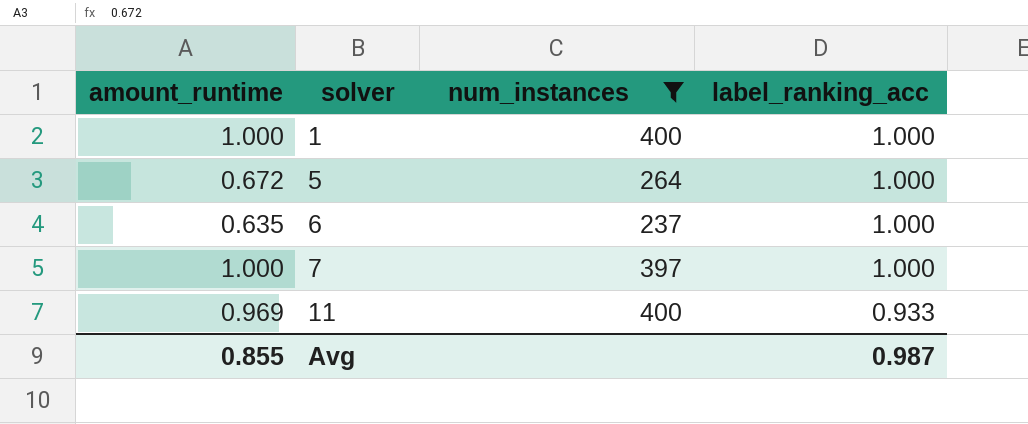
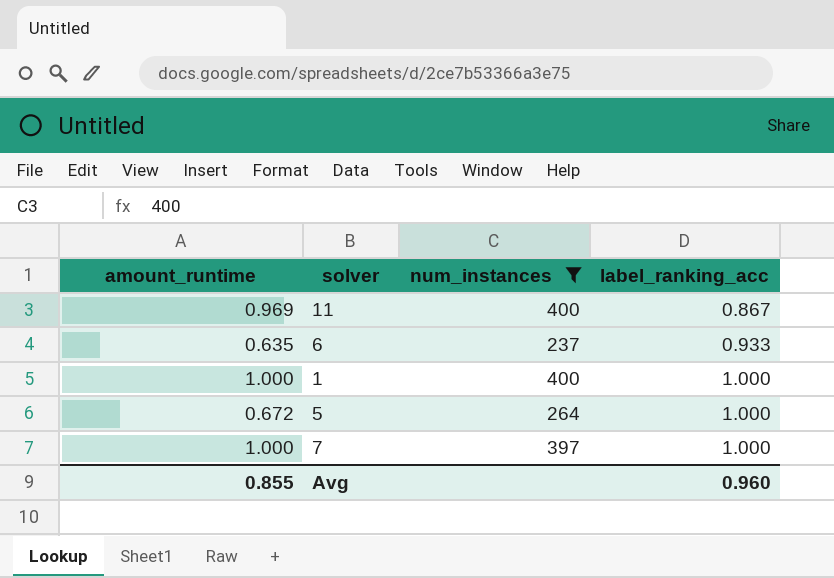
row order: solver ascending -> label_ranking_acc ascending
11 | label_ranking_acc: 0.933 -> 0.867
6 | label_ranking_acc: 1.000 -> 0.933
Avg | label_ranking_acc: 0.987 -> 0.960

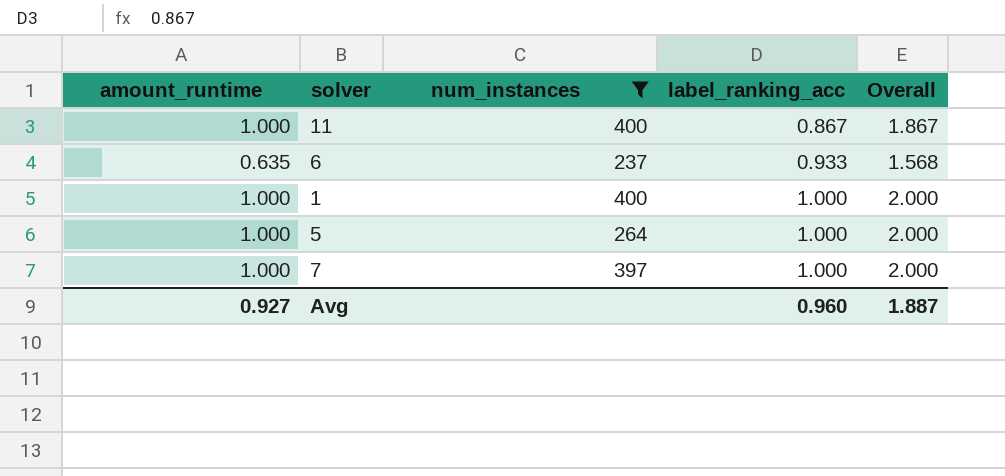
column Overall | formula: none -> [amount_runtime] + [label_ranking_acc]
11 | amount_runtime: 0.969 -> 1.000
5 | amount_runtime: 0.672 -> 1.000
Avg | amount_runtime: 0.855 -> 0.927

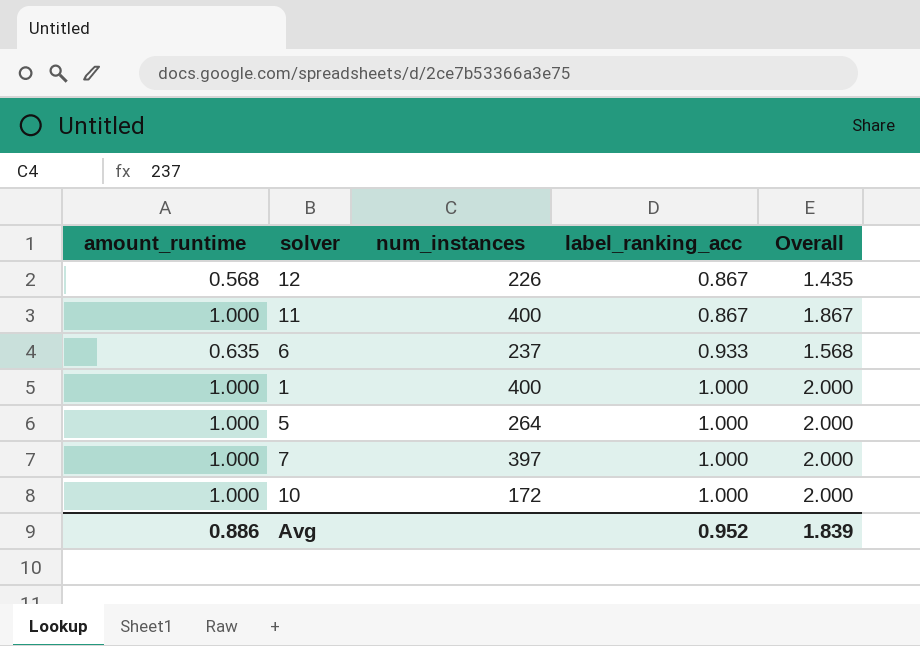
filter: num_instances >= 237 -> none
Avg | amount_runtime: 0.927 -> 0.886
Avg | label_ranking_acc: 0.960 -> 0.952
Avg | Overall: 1.887 -> 1.839

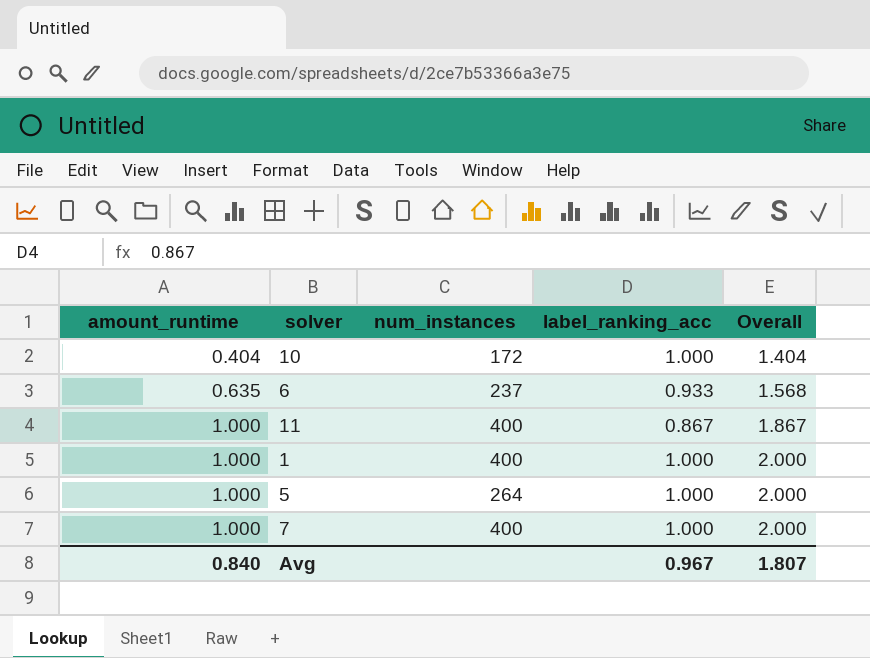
row order: label_ranking_acc ascending -> amount_runtime ascending
row 12: 0.568 | 226 | 0.867 | 1.435 -> none
10 | amount_runtime: 1.000 -> 0.404
10 | Overall: 2.000 -> 1.404
7 | num_instances: 397 -> 400
Avg | amount_runtime: 0.886 -> 0.840
Avg | label_ranking_acc: 0.952 -> 0.967
Avg | Overall: 1.839 -> 1.807

